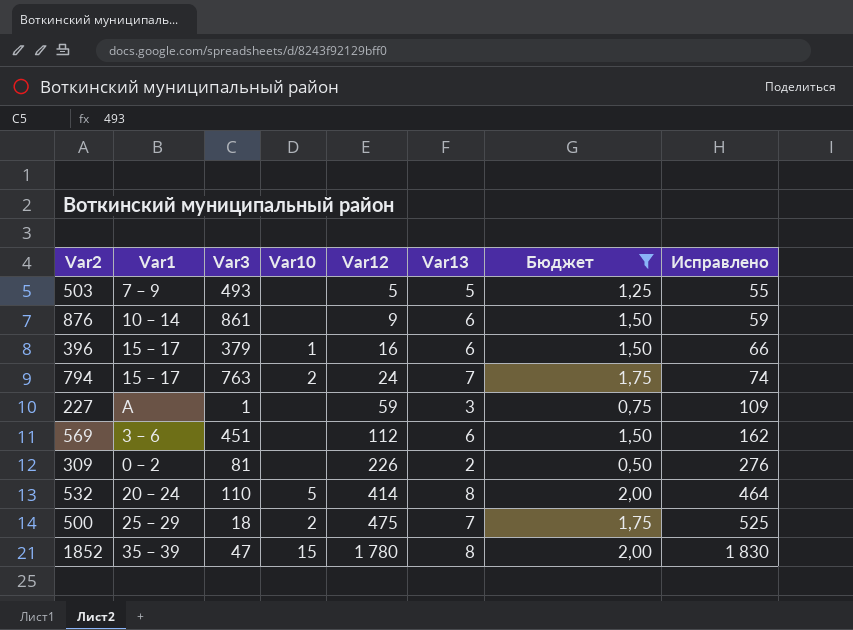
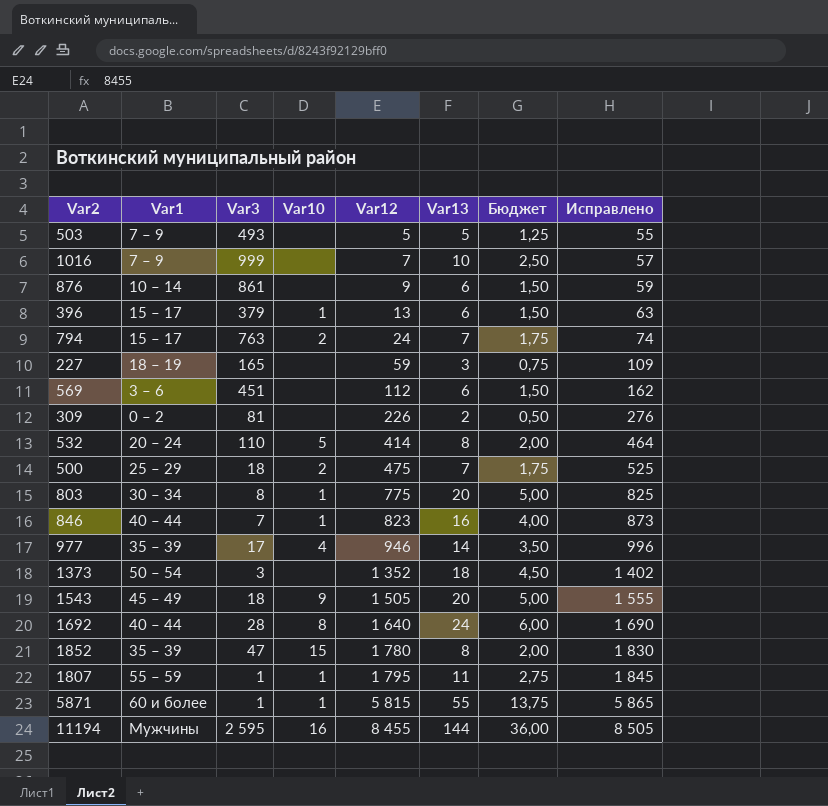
filter: Бюджет <= 2,00 -> none
396 | Var12: 16 -> 13
396 | Исправлено: 66 -> 63
227 | Var1: А -> 18 – 19
227 | Var3: 1 -> 165

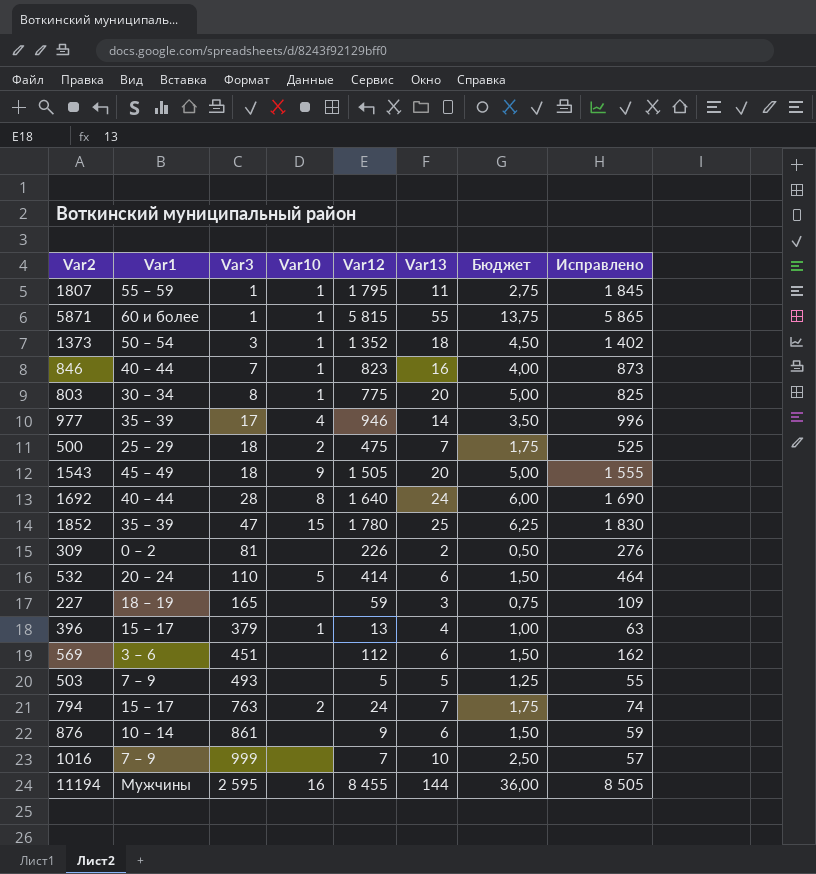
row order: Var12 ascending -> Var3 ascending
1373 | Var10: none -> 1
1852 | Var13: 8 -> 25
1852 | Бюджет: 2,00 -> 6,25
532 | Var13: 8 -> 6
532 | Бюджет: 2,00 -> 1,50
396 | Var13: 6 -> 4
396 | Бюджет: 1,50 -> 1,00

